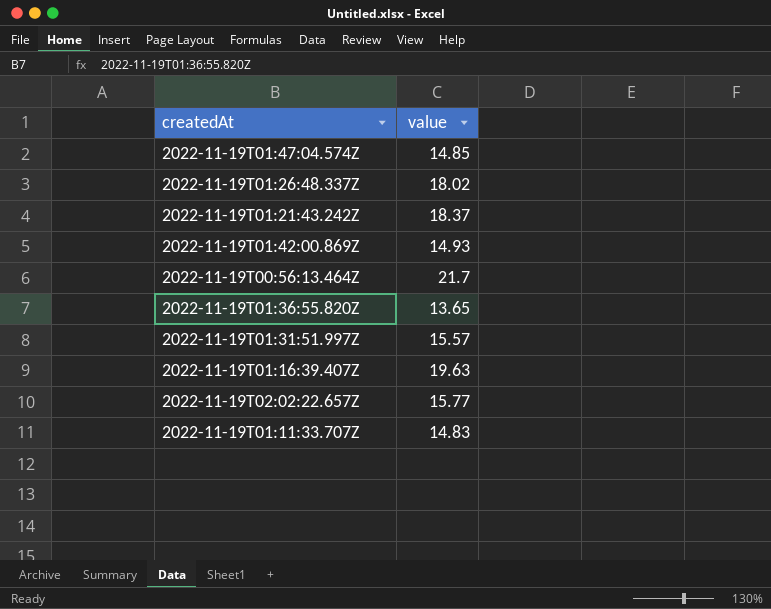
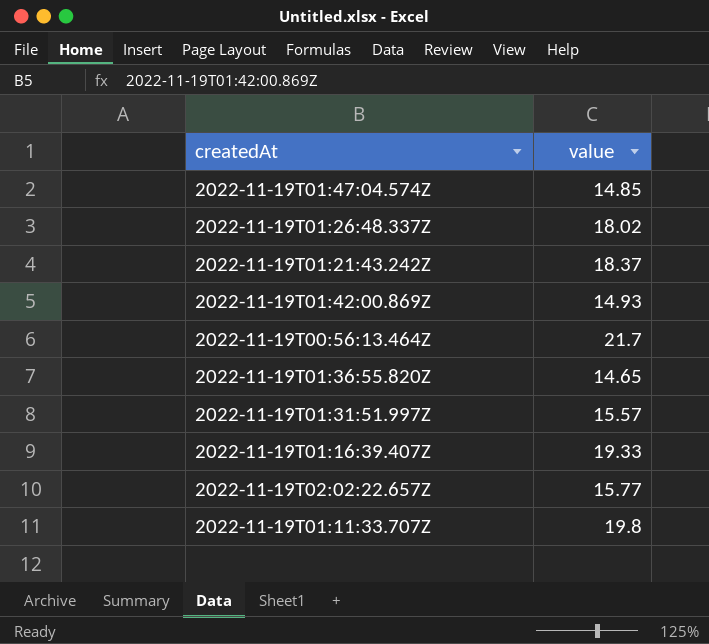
2022-11-19T01:36:55.820Z | value: 13.65 -> 14.65
2022-11-19T01:16:39.407Z | value: 19.63 -> 19.33
2022-11-19T01:11:33.707Z | value: 14.83 -> 19.8

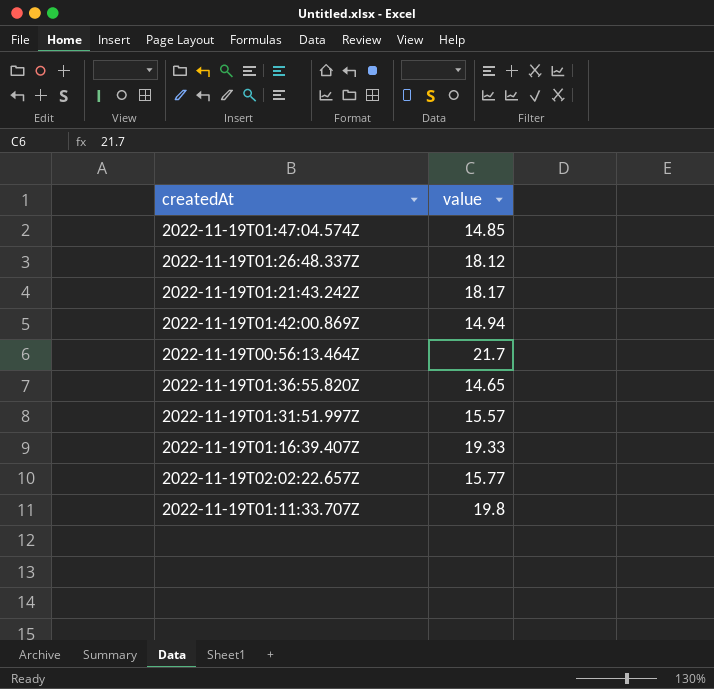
2022-11-19T01:26:48.337Z | value: 18.02 -> 18.12
2022-11-19T01:21:43.242Z | value: 18.37 -> 18.17
2022-11-19T01:42:00.869Z | value: 14.93 -> 14.94

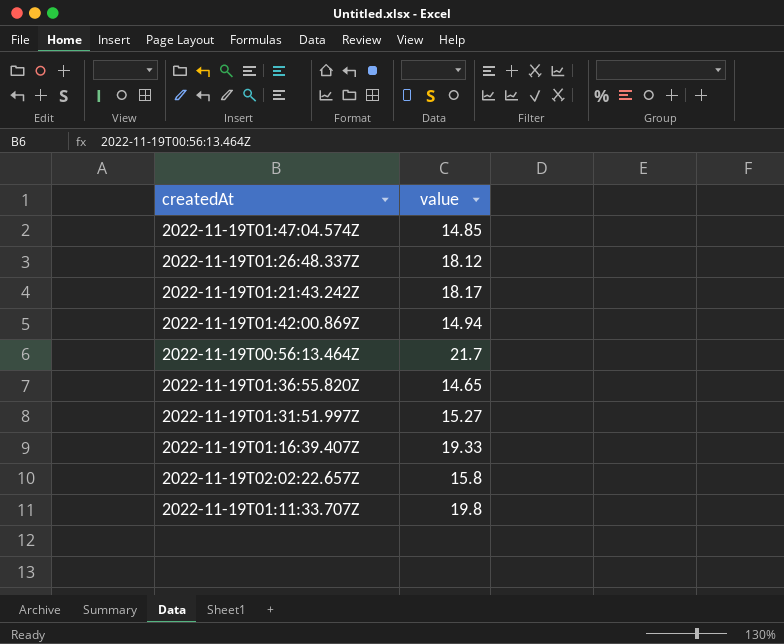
2022-11-19T01:31:51.997Z | value: 15.57 -> 15.27
2022-11-19T02:02:22.657Z | value: 15.77 -> 15.8

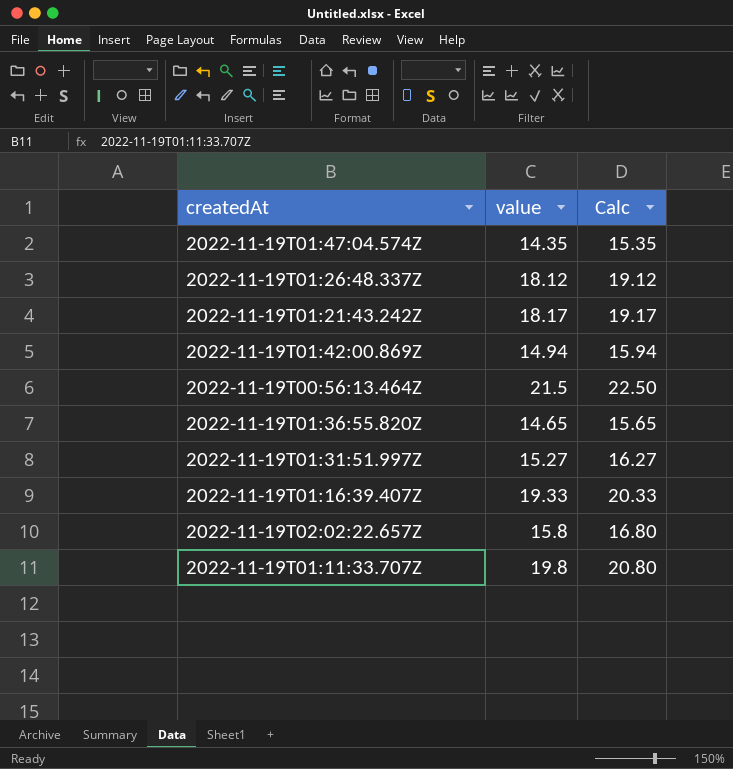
column Calc | formula: none -> [value] + 1
2022-11-19T01:47:04.574Z | value: 14.85 -> 14.35
2022-11-19T00:56:13.464Z | value: 21.7 -> 21.5

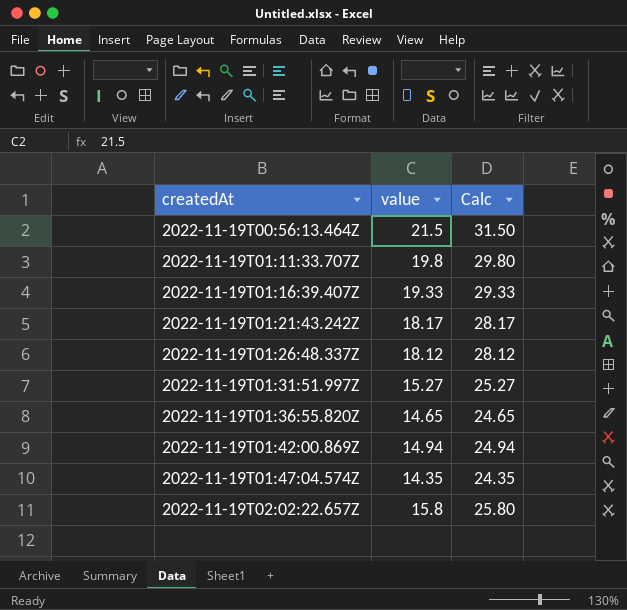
row order: none -> createdAt ascending
column Calc | formula: [value] + 1 -> [value] + 10

